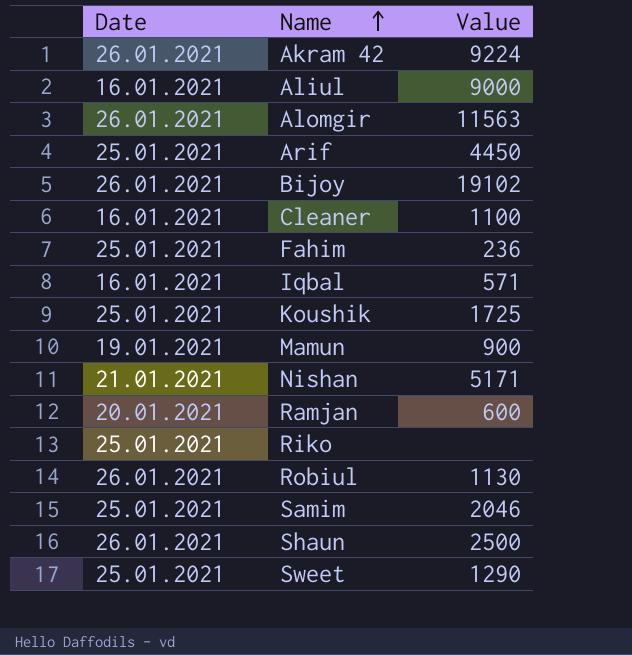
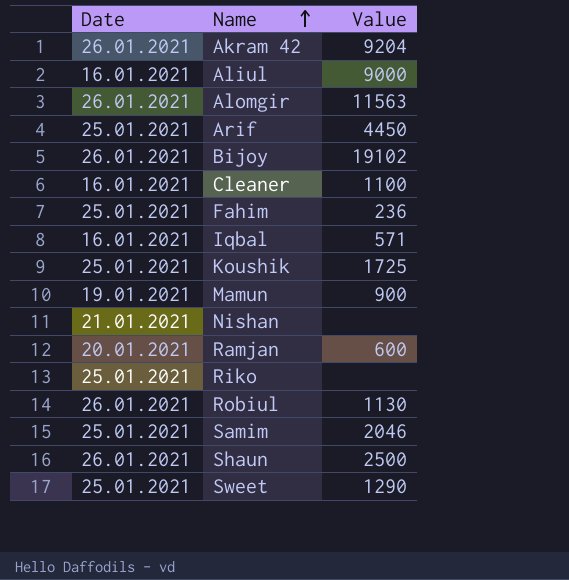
Akram 42 | Value: 9224 -> 9204
Nishan | Value: 5171 -> none

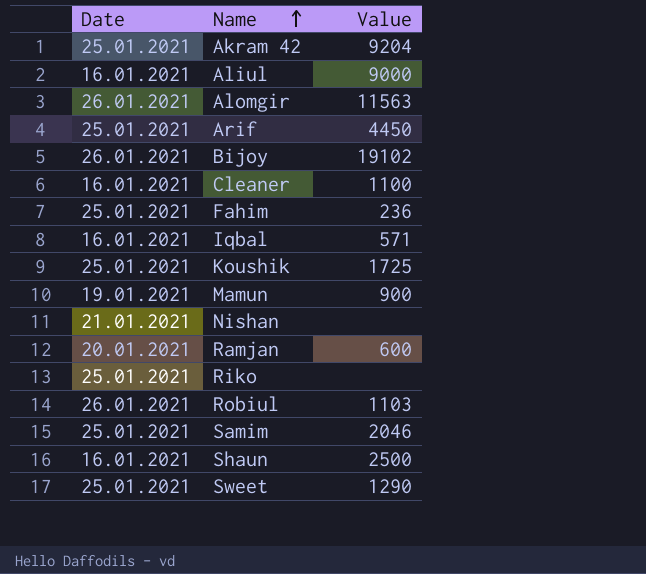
Akram 42 | Date: 26.01.2021 -> 25.01.2021
Robiul | Value: 1130 -> 1103
Shaun | Date: 26.01.2021 -> 16.01.2021

